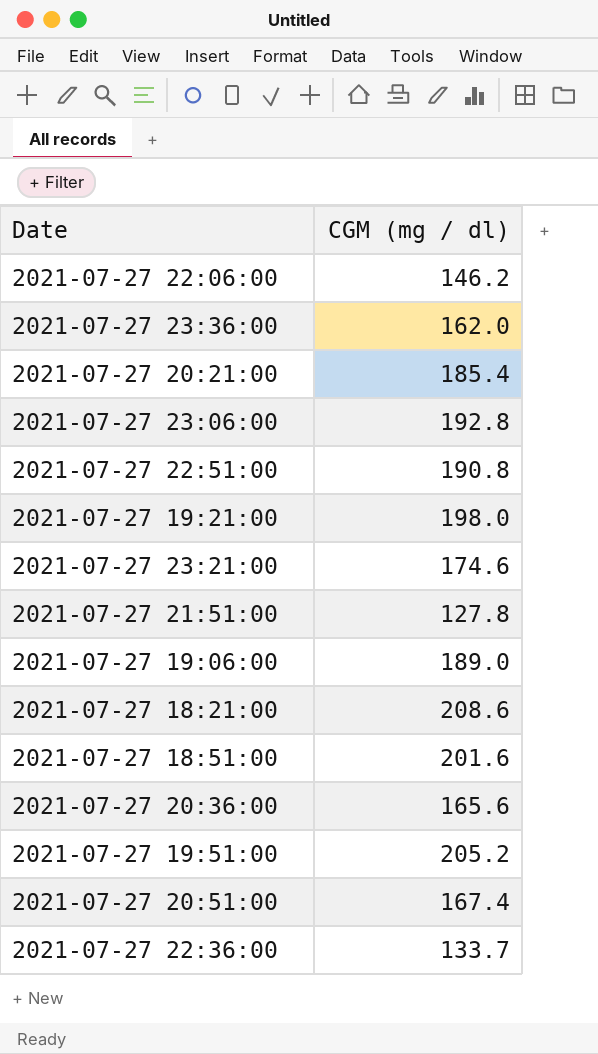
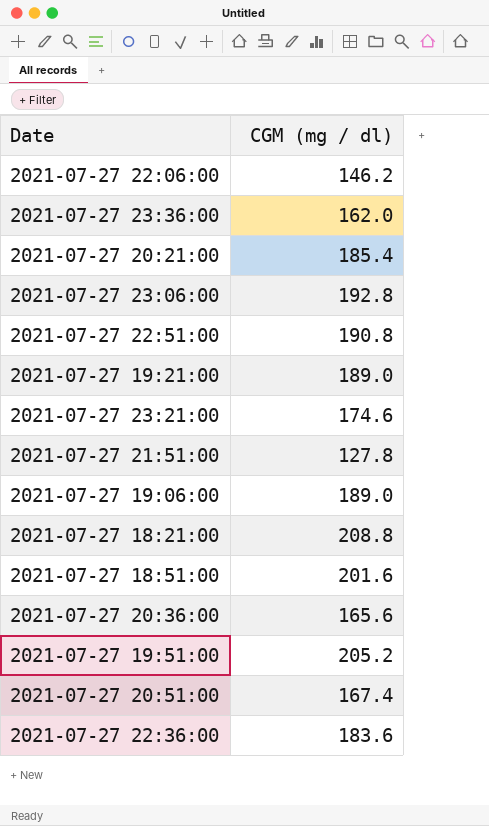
2021-07-27 19:21:00 | CGM (mg / dl): 198.0 -> 189.0
2021-07-27 18:21:00 | CGM (mg / dl): 208.6 -> 208.8
2021-07-27 22:36:00 | CGM (mg / dl): 133.7 -> 183.6

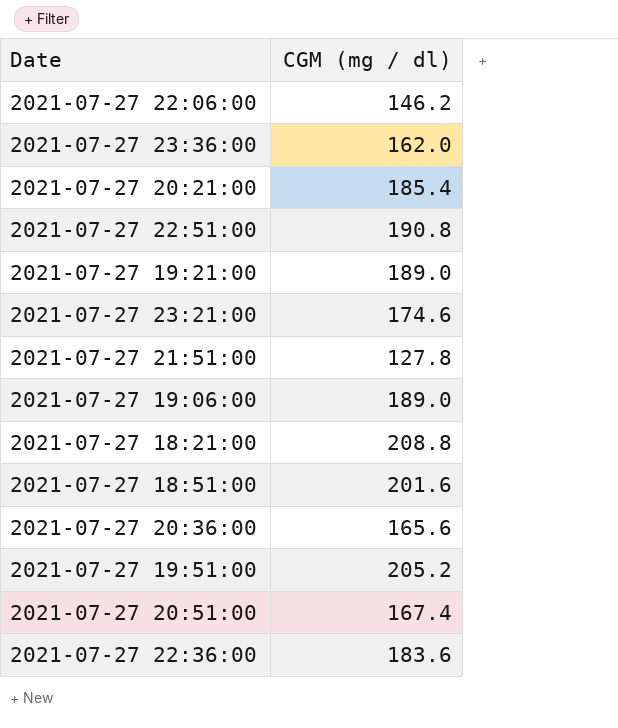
row 2021-07-27 23:06:00: 192.8 -> none

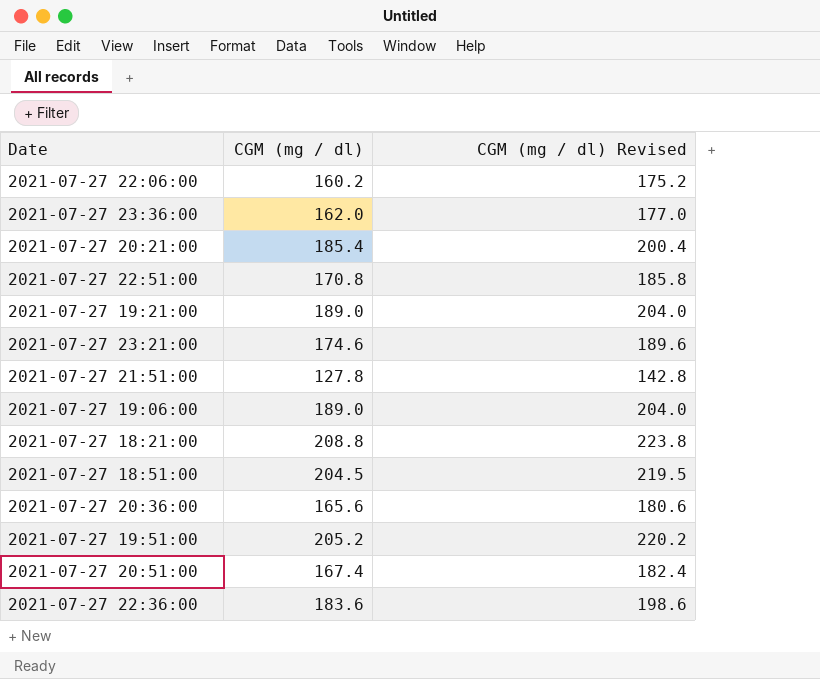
column CGM (mg / dl) Revised | formula: none -> [CGM (mg / dl)] + 15
2021-07-27 22:06:00 | CGM (mg / dl): 146.2 -> 160.2
2021-07-27 22:51:00 | CGM (mg / dl): 190.8 -> 170.8
2021-07-27 18:51:00 | CGM (mg / dl): 201.6 -> 204.5

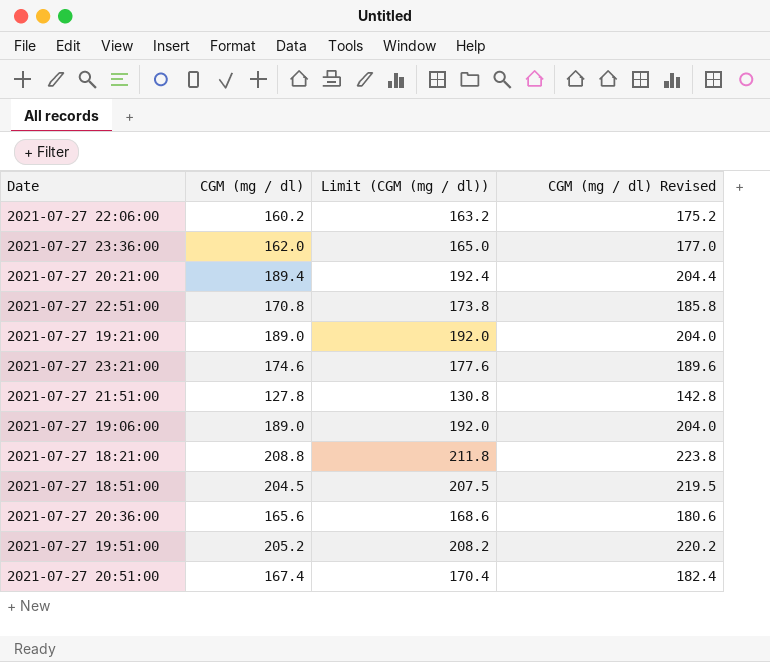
column Limit (CGM (mg / dl)) | formula: none -> [CGM (mg / dl)] + 3
row 2021-07-27 22:36:00: 183.6 | 198.6 -> none
2021-07-27 20:21:00 | CGM (mg / dl): 185.4 -> 189.4
2021-07-27 20:21:00 | CGM (mg / dl) Revised: 200.4 -> 204.4

